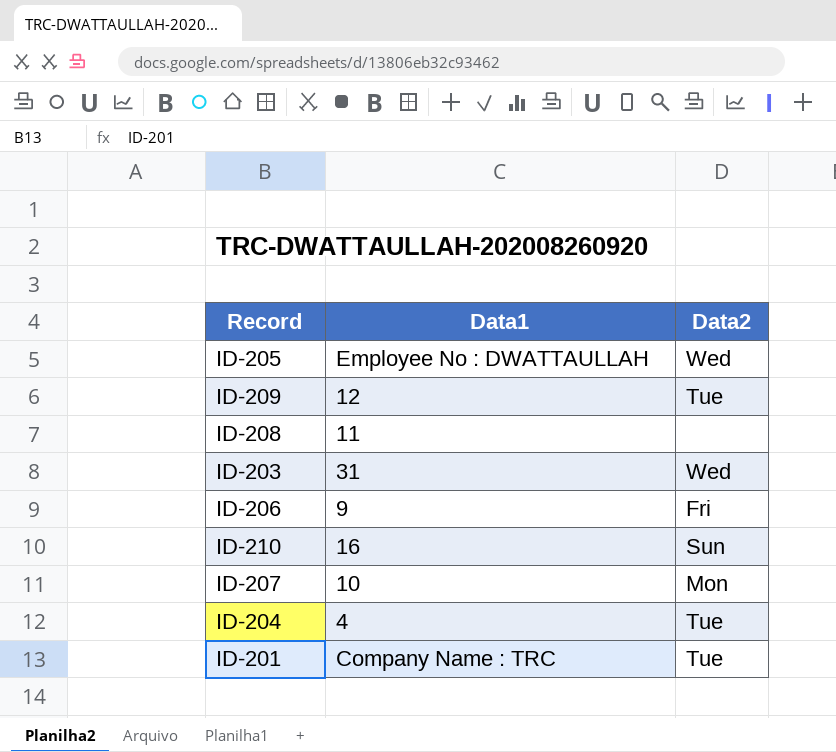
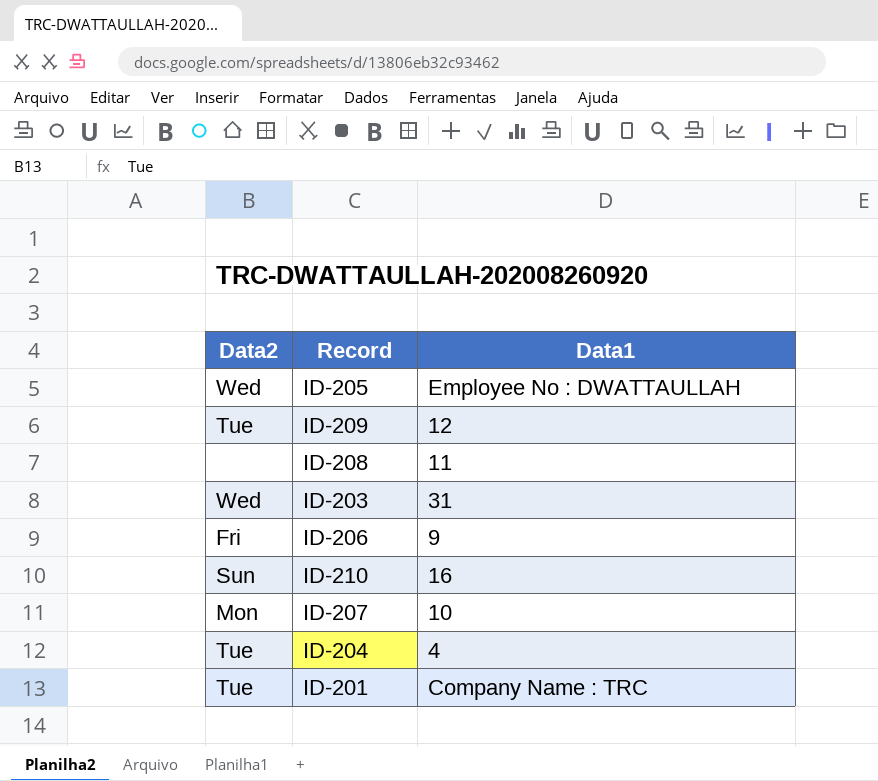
column Data2 | position: 3 -> 1

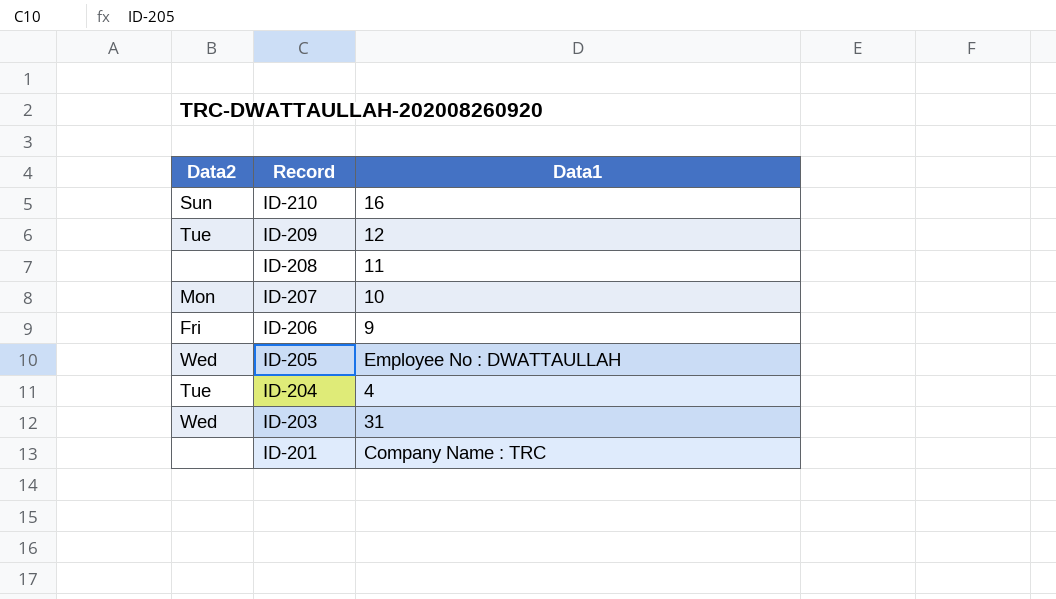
row order: none -> Record descending
ID-201 | Data2: Tue -> none

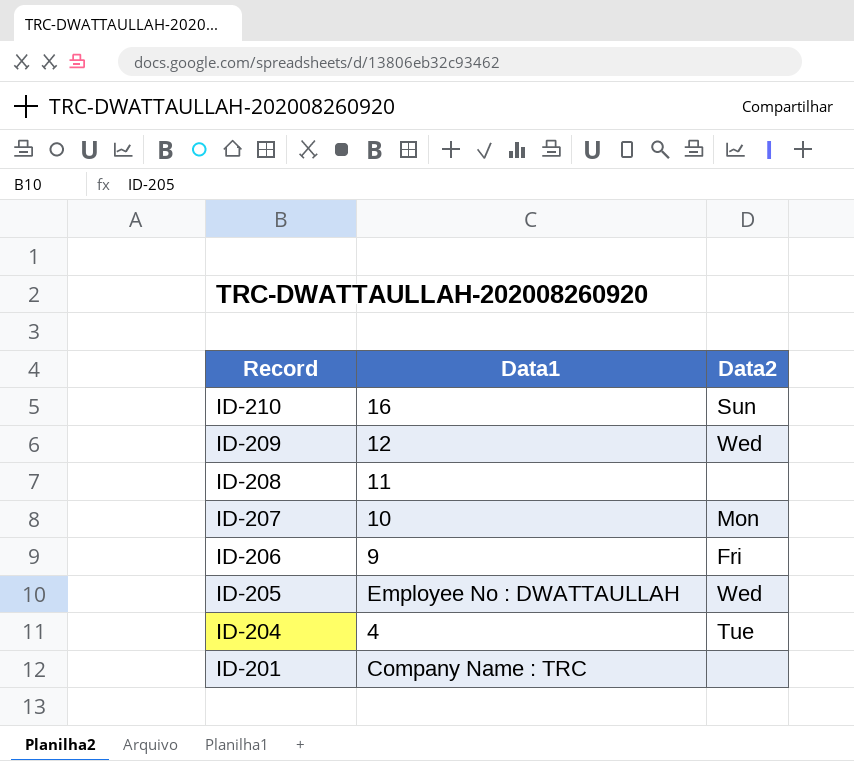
column Data2 | position: 1 -> 3
row ID-203: Wed | 31 -> none
ID-209 | Data2: Tue -> Wed

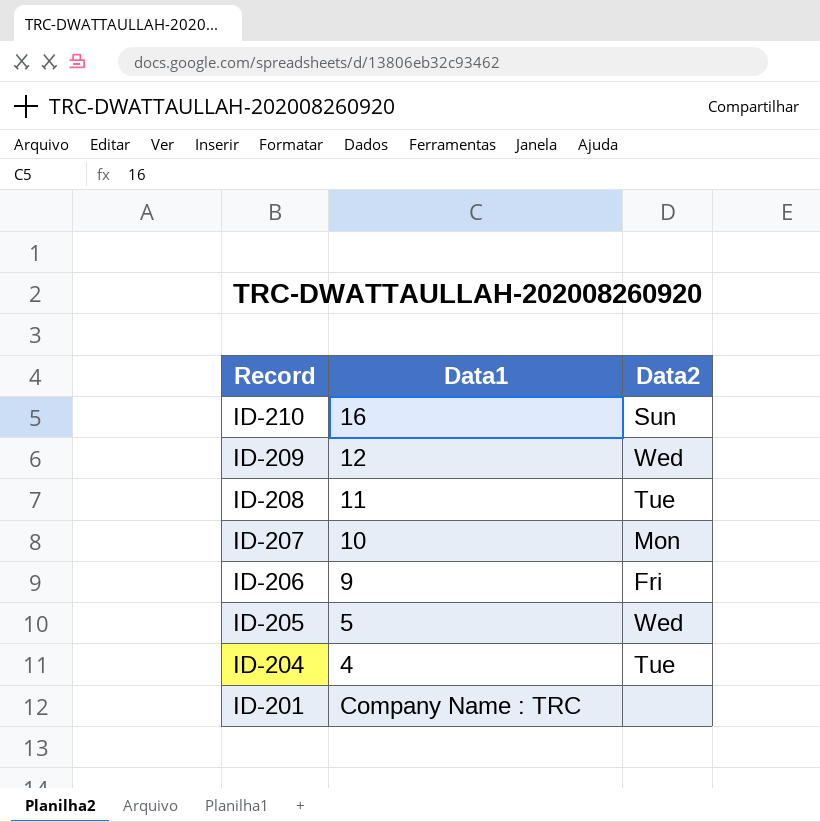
ID-208 | Data2: none -> Tue
ID-205 | Data1: Employee No : DWATTAULLAH -> 5

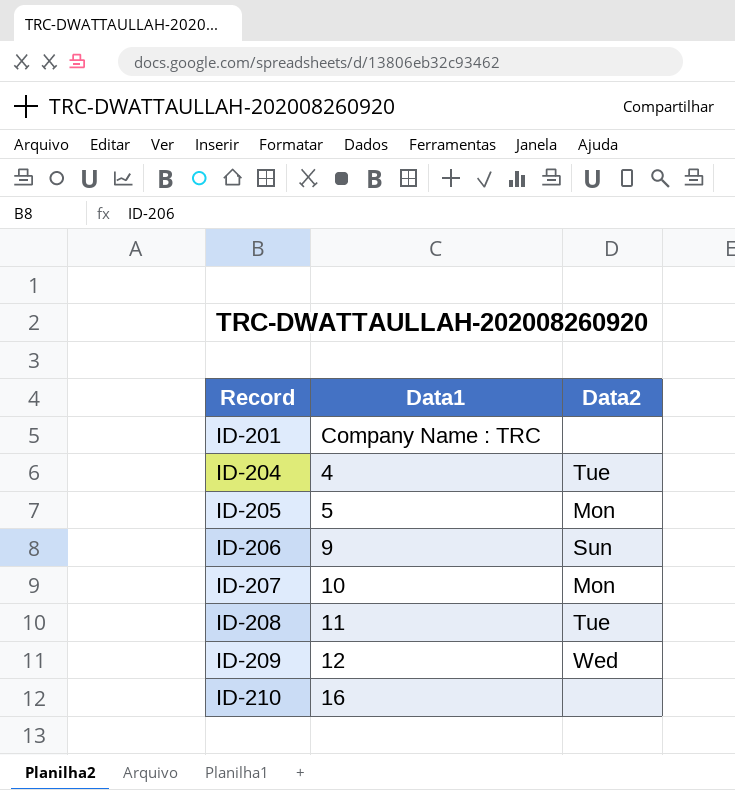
row order: Record descending -> Record ascending
ID-205 | Data2: Wed -> Mon
ID-206 | Data2: Fri -> Sun
ID-210 | Data2: Sun -> none

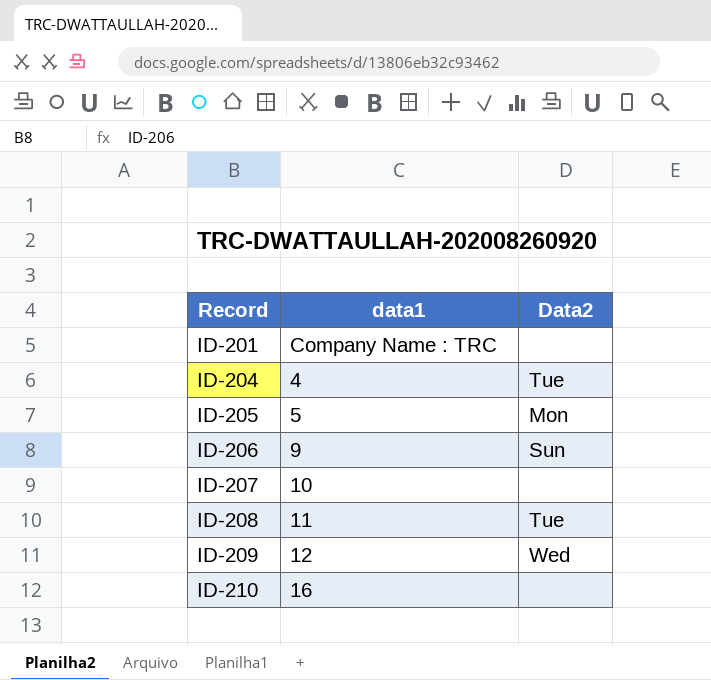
column name: Data1 -> data1
ID-207 | Data2: Mon -> none

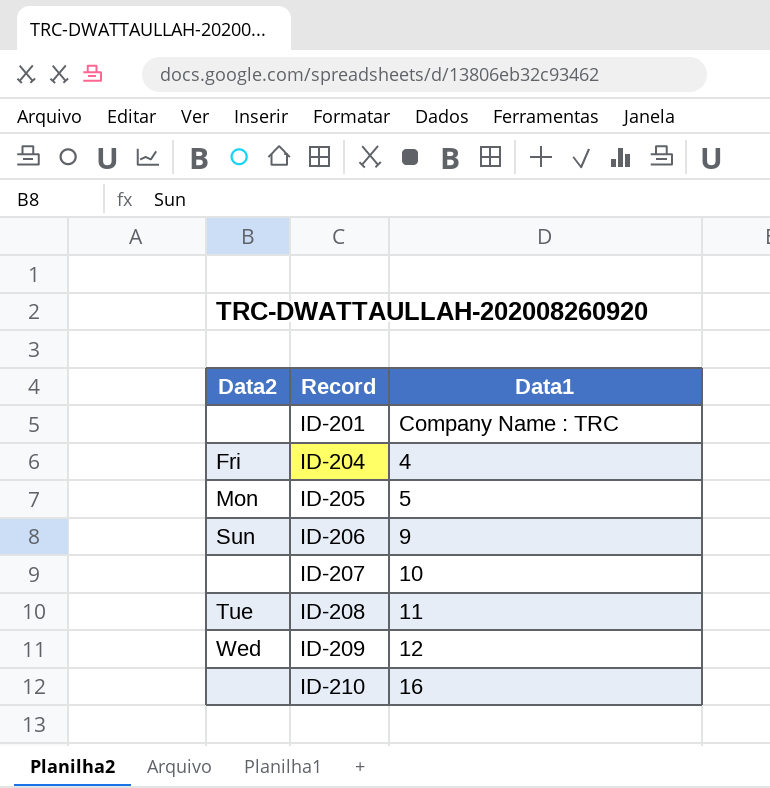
column Data2 | position: 3 -> 1
column name: data1 -> Data1
ID-204 | Data2: Tue -> Fri

